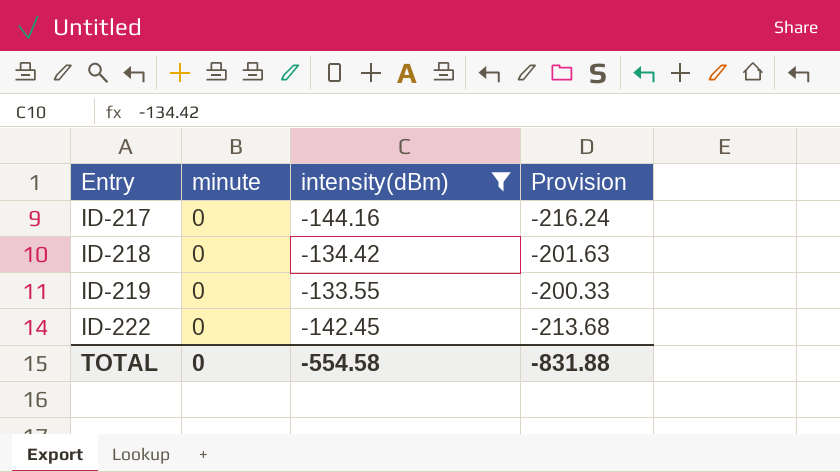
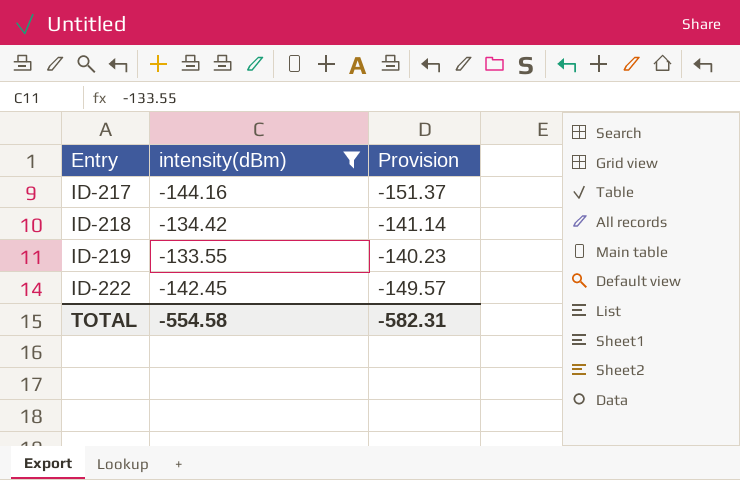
column minute | position: 2 -> none
column Provision | formula: [intensity(dBm)] * 1.5 -> [intensity(dBm)] * 1.05
TOTAL | Provision: -831.88 -> -582.31

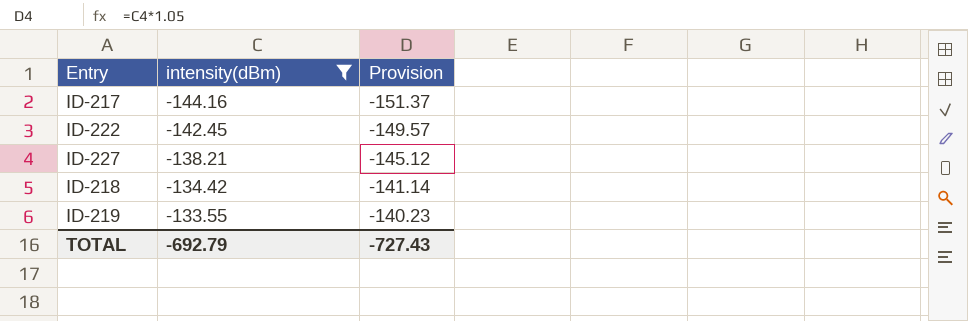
row order: Entry ascending -> intensity(dBm) ascending
row ID-227: none -> -138.21 | -145.12
TOTAL | intensity(dBm): -554.58 -> -692.79
TOTAL | Provision: -582.31 -> -727.43

